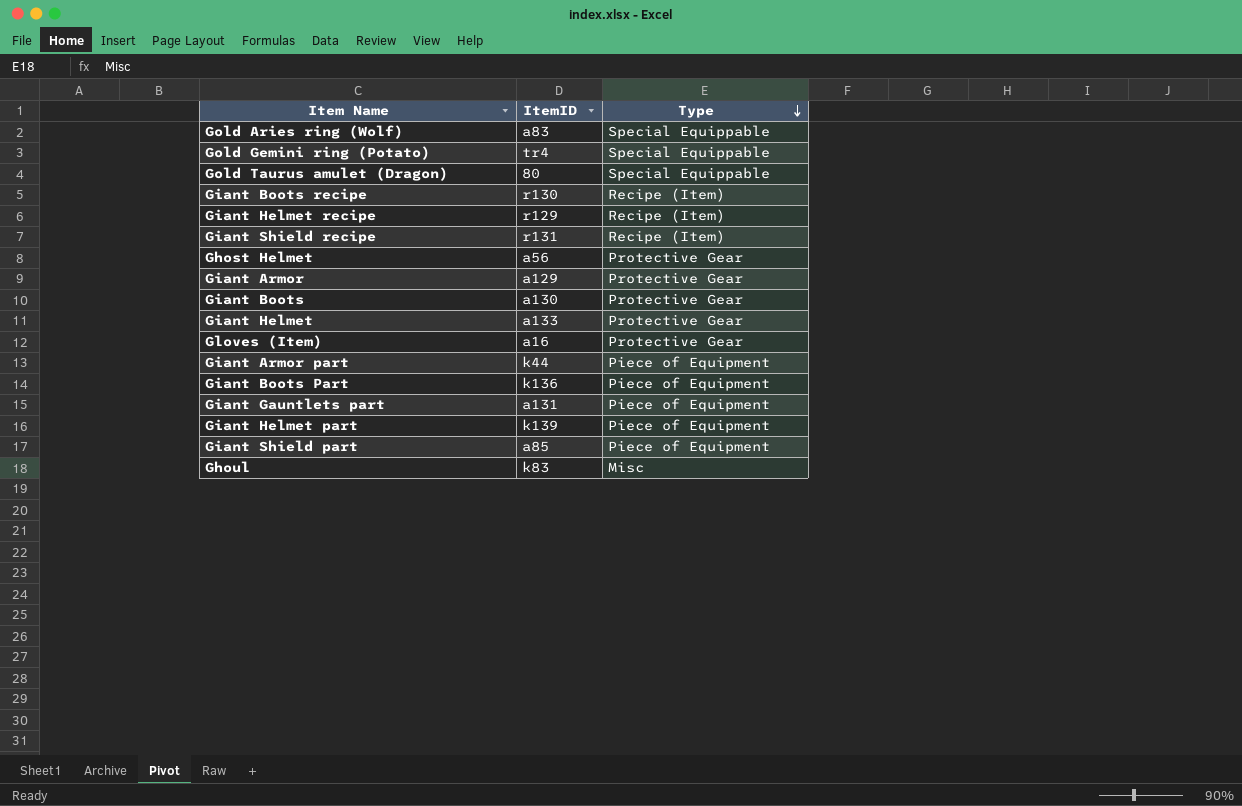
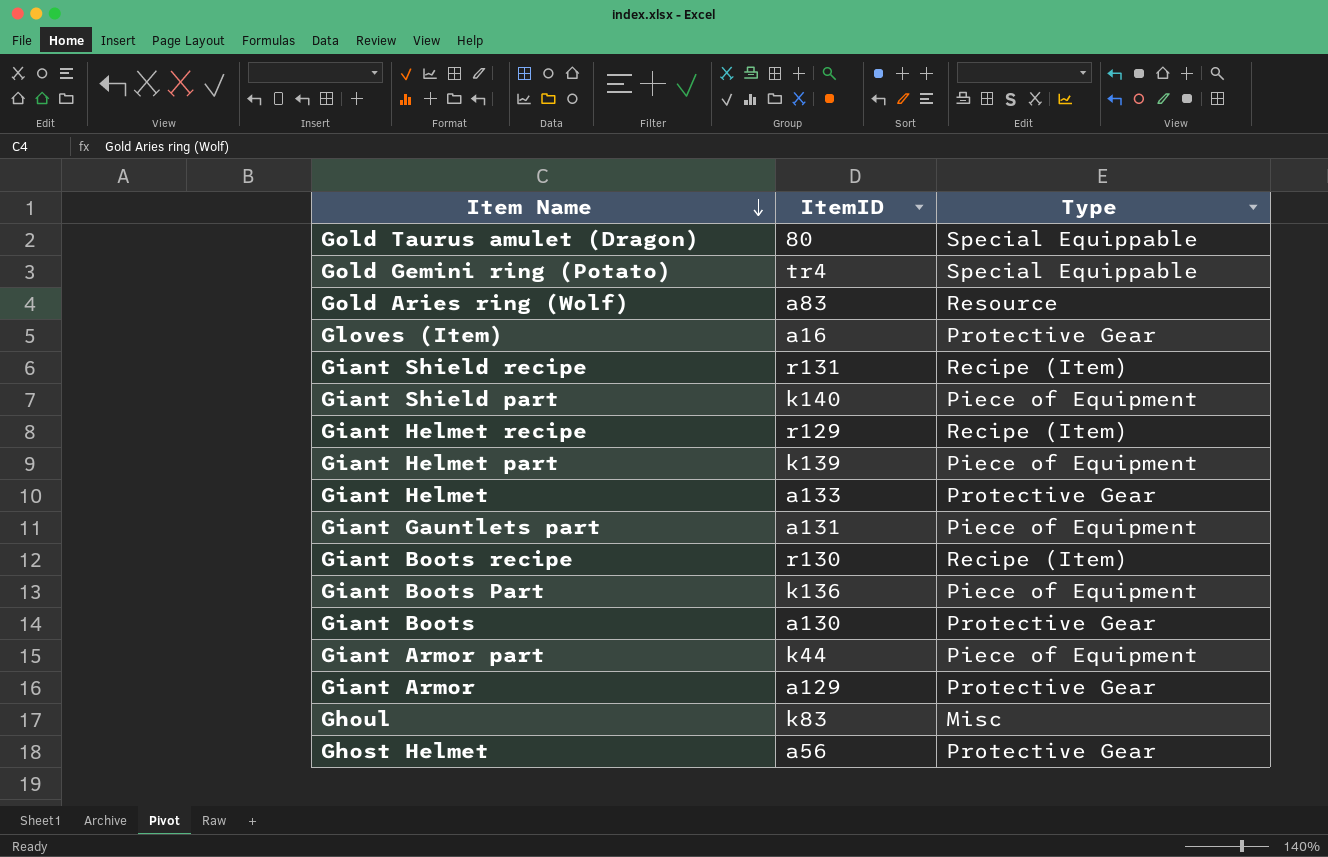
row order: Type descending -> Item Name descending
Gold Aries ring (Wolf) | Type: Special Equippable -> Resource
Giant Shield part | ItemID: a85 -> k140

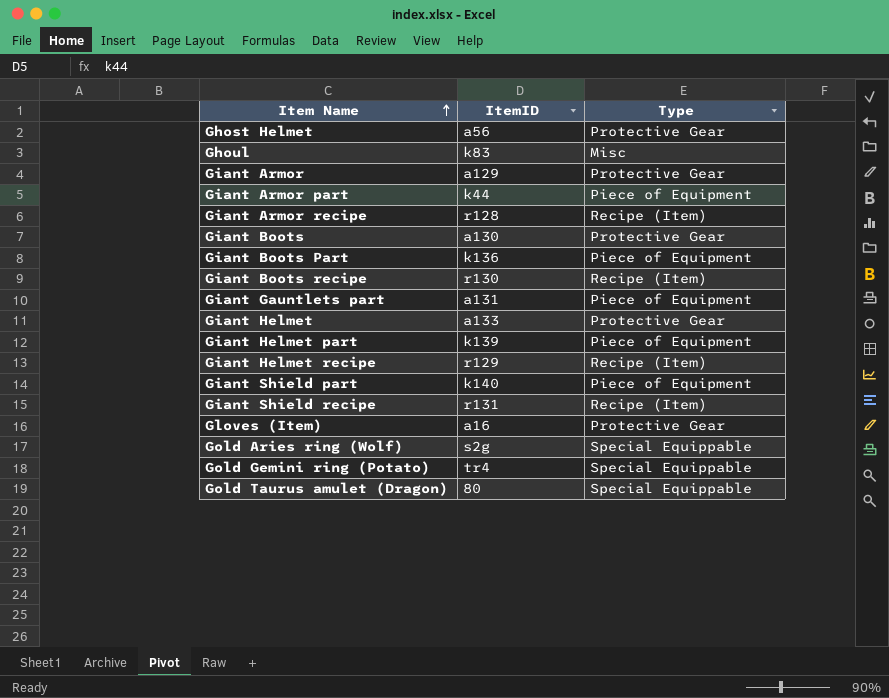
row order: Item Name descending -> Item Name ascending
row Giant Armor recipe: none -> r128 | Recipe (Item)
Gold Aries ring (Wolf) | ItemID: a83 -> s2g
Gold Aries ring (Wolf) | Type: Resource -> Special Equippable

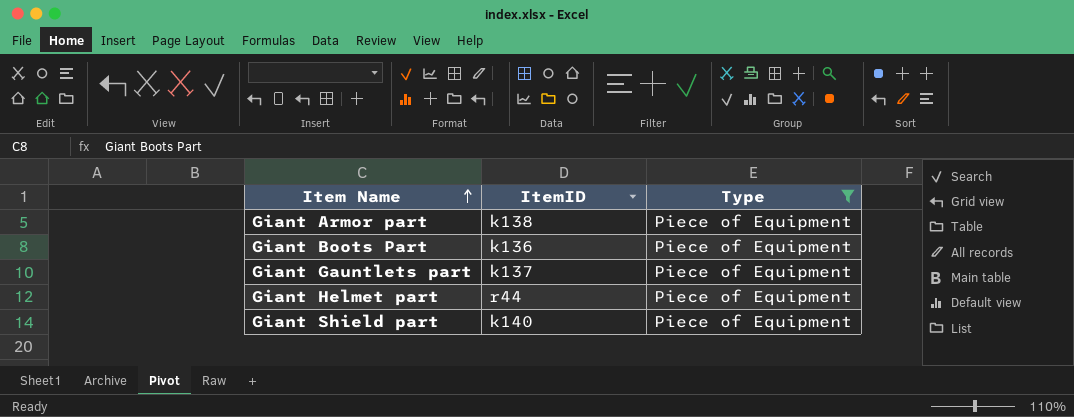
filter: none -> Type = Piece of Equipment
Giant Armor part | ItemID: k44 -> k138
Giant Gauntlets part | ItemID: a131 -> k137
Giant Helmet part | ItemID: k139 -> r44

